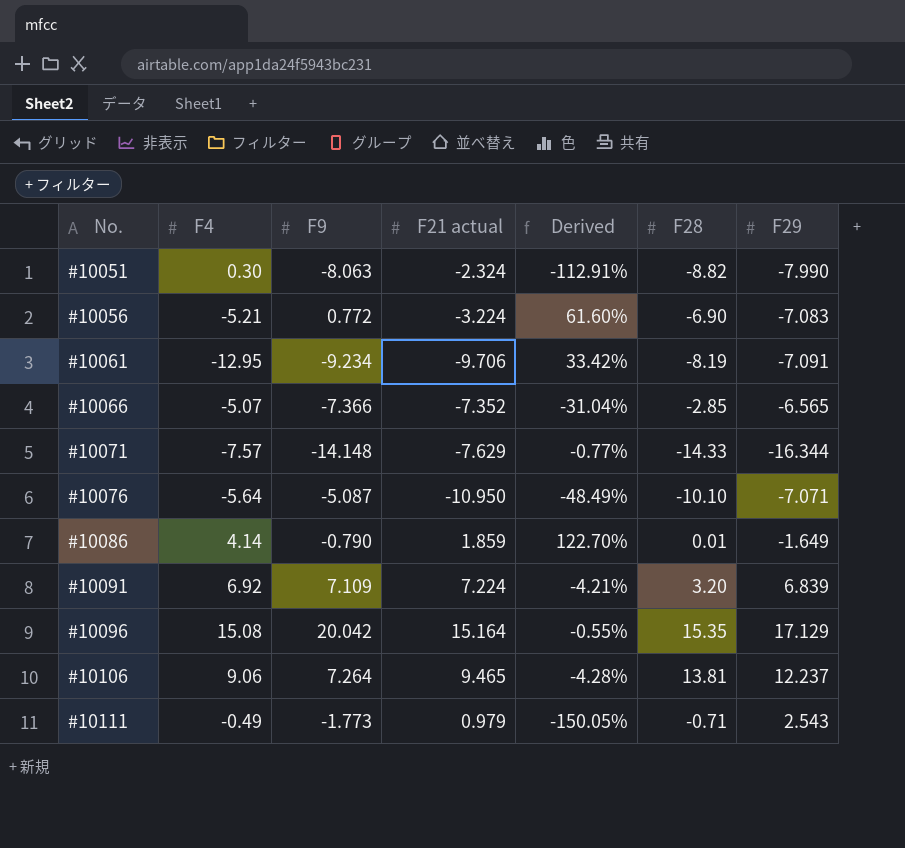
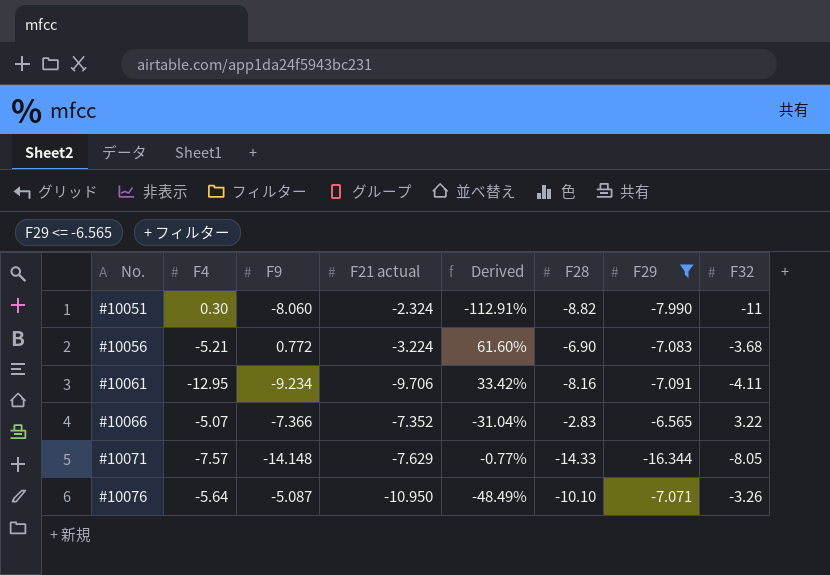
filter: none -> F29 <= -6.565
column F32 | position: none -> 8
#10051 | F9: -8.063 -> -8.060
#10061 | F28: -8.19 -> -8.16
#10066 | F28: -2.85 -> -2.83

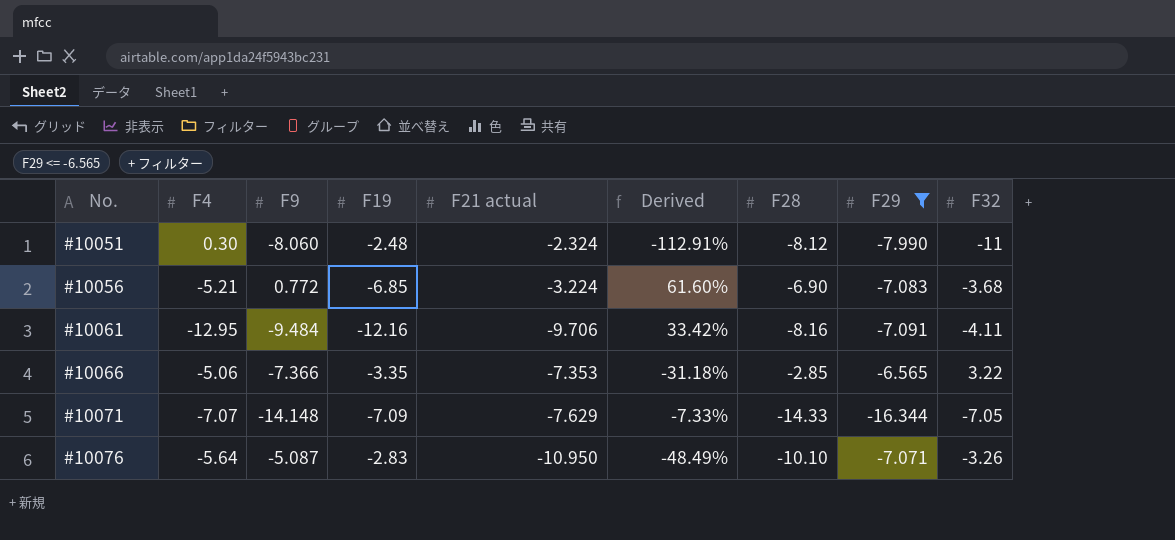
column F19 | position: none -> 4
#10051 | F28: -8.82 -> -8.12
#10061 | F9: -9.234 -> -9.484
#10066 | F4: -5.07 -> -5.06
#10066 | F21 actual: -7.352 -> -7.353
#10066 | Derived: -31.04% -> -31.18%
#10066 | F28: -2.83 -> -2.85
#10071 | F4: -7.57 -> -7.07
#10071 | Derived: -0.77% -> -7.33%
#10071 | F32: -8.05 -> -7.05

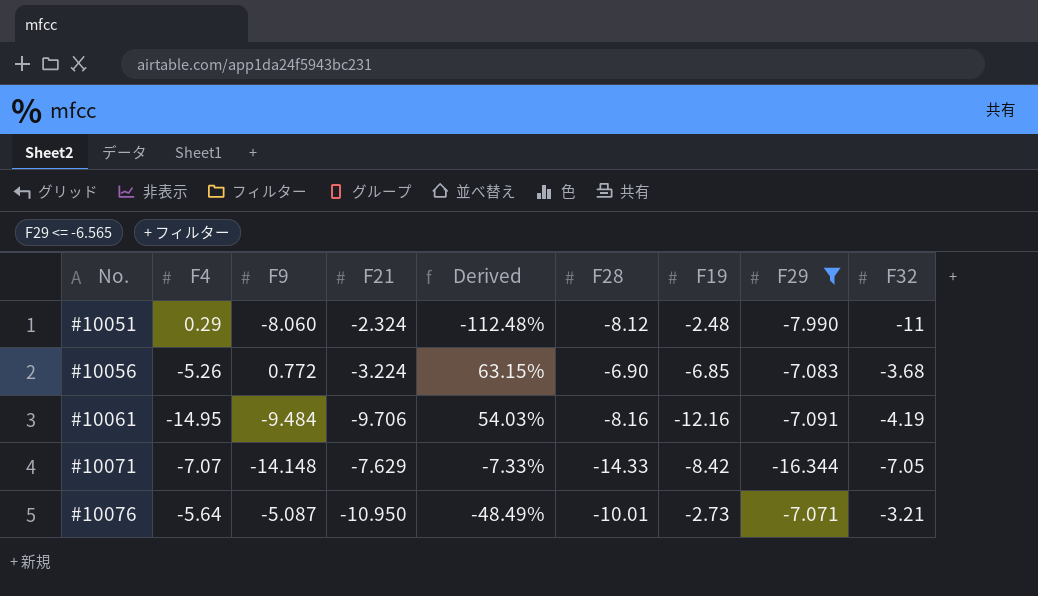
column name: F21 actual -> F21
column F19 | position: 4 -> 7
row #10066: -5.06 | -7.366 | -3.35 | -7.353 | -31.18% | -2.85 | -6.565 | 3.22 -> none
#10051 | F4: 0.30 -> 0.29
#10051 | Derived: -112.91% -> -112.48%
#10056 | F4: -5.21 -> -5.26
#10056 | Derived: 61.60% -> 63.15%
#10061 | F4: -12.95 -> -14.95
#10061 | Derived: 33.42% -> 54.03%
#10061 | F32: -4.11 -> -4.19
#10071 | F19: -7.09 -> -8.42
#10076 | F28: -10.10 -> -10.01
#10076 | F19: -2.83 -> -2.73
#10076 | F32: -3.26 -> -3.21

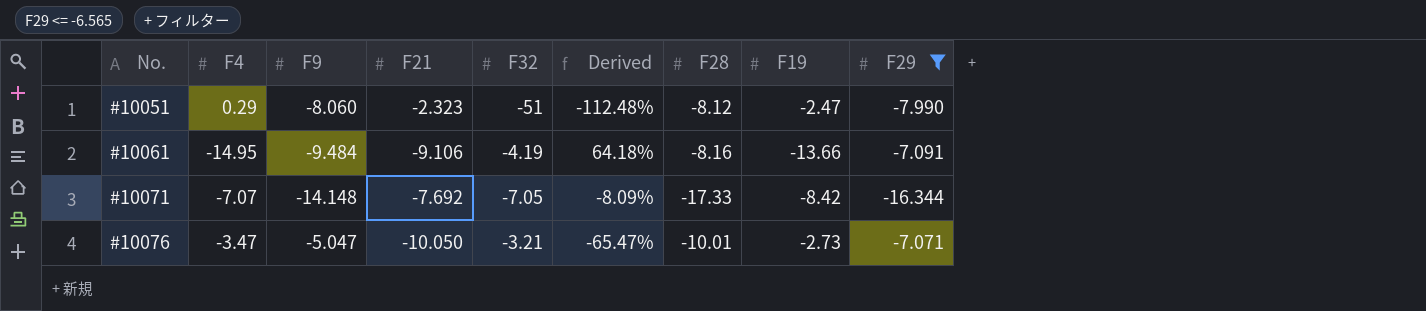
column F32 | position: 9 -> 5
row #10056: -5.26 | 0.772 | -3.224 | 63.15% | -6.90 | -6.85 | -7.083 | -3.68 -> none
#10051 | F21: -2.324 -> -2.323
#10051 | F32: -11 -> -51
#10051 | F19: -2.48 -> -2.47
#10061 | F21: -9.706 -> -9.106
#10061 | Derived: 54.03% -> 64.18%
#10061 | F19: -12.16 -> -13.66
#10071 | F21: -7.629 -> -7.692
#10071 | Derived: -7.33% -> -8.09%
#10071 | F28: -14.33 -> -17.33
#10076 | F4: -5.64 -> -3.47
#10076 | F9: -5.087 -> -5.047
#10076 | F21: -10.950 -> -10.050
#10076 | Derived: -48.49% -> -65.47%

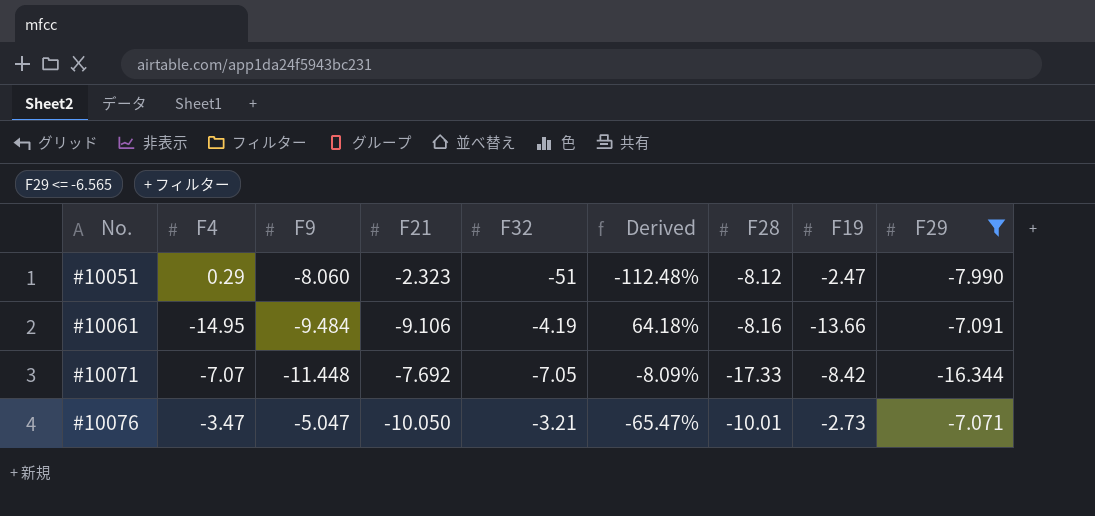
#10071 | F9: -14.148 -> -11.448

